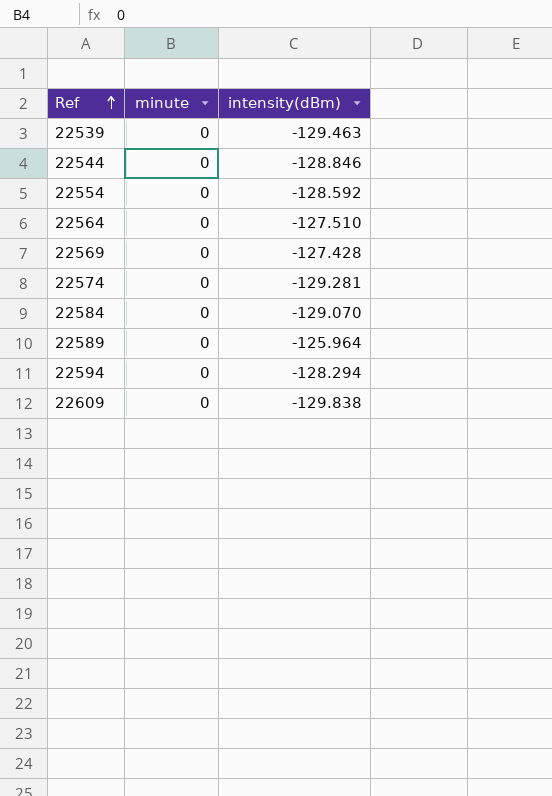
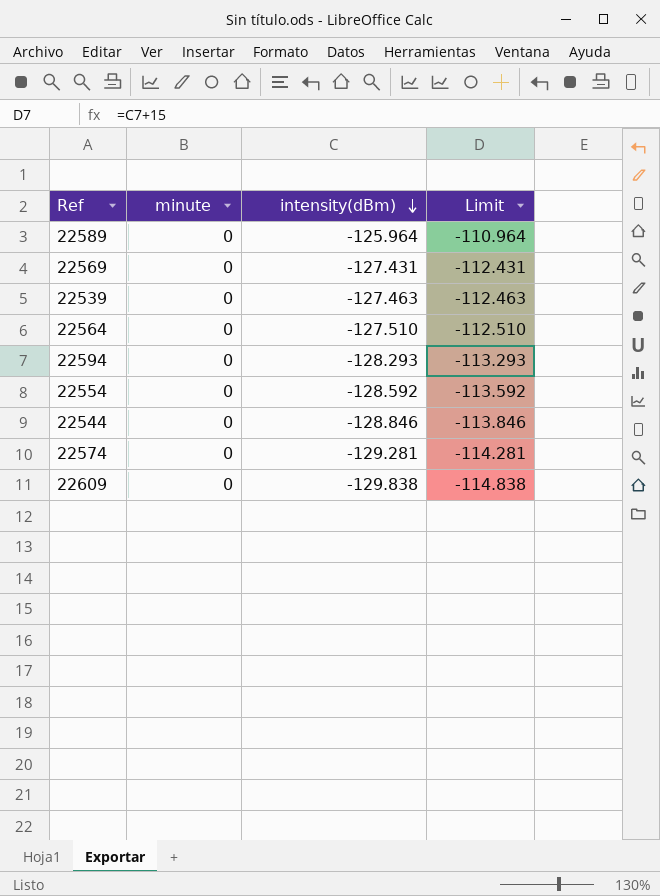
row order: Ref ascending -> intensity(dBm) descending
column Limit | formula: none -> [intensity(dBm)] + 15
row 22584: 0 | -129.070 -> none
22569 | intensity(dBm): -127.428 -> -127.431
22539 | intensity(dBm): -129.463 -> -127.463
22594 | intensity(dBm): -128.294 -> -128.293

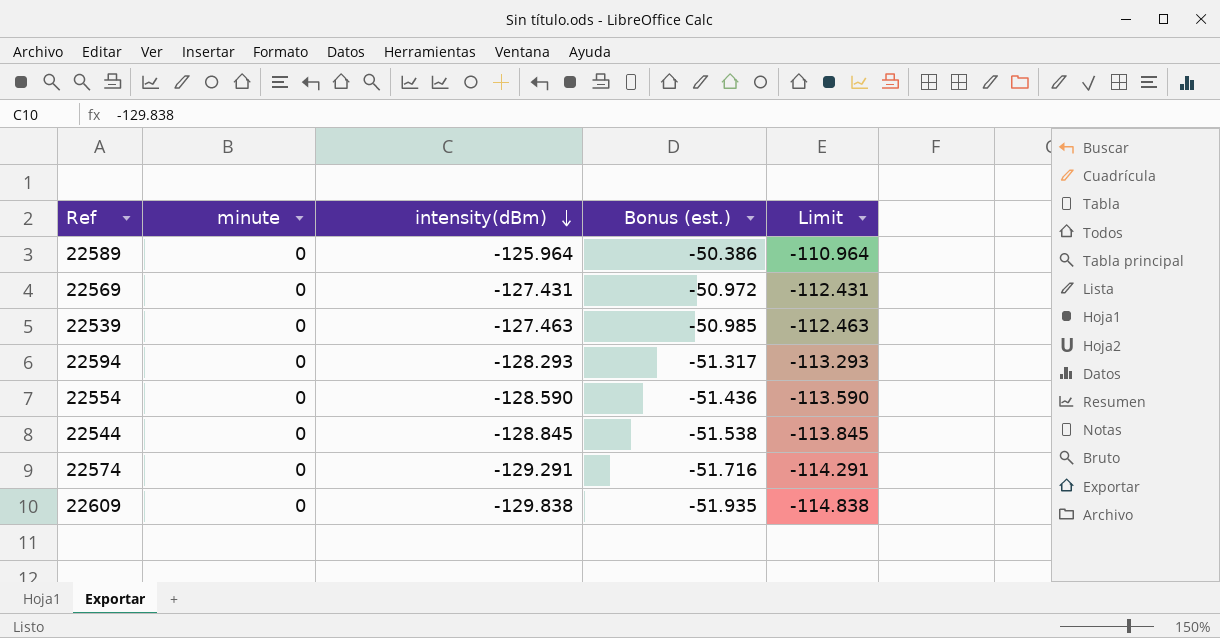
column Bonus (est.) | formula: none -> [intensity(dBm)] * 0.4
row 22564: 0 | -127.510 | -112.510 -> none
22554 | intensity(dBm): -128.592 -> -128.590
22554 | Limit: -113.592 -> -113.590
22544 | intensity(dBm): -128.846 -> -128.845
22544 | Limit: -113.846 -> -113.845
22574 | intensity(dBm): -129.281 -> -129.291
22574 | Limit: -114.281 -> -114.291

